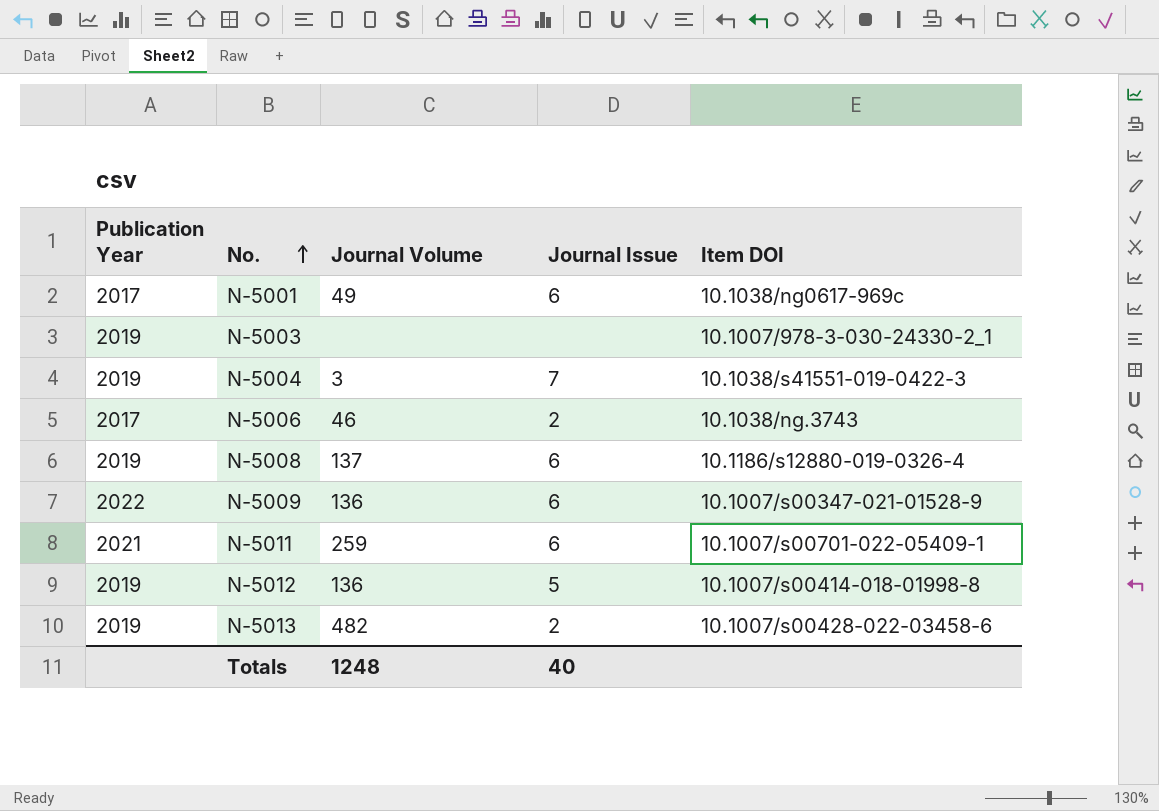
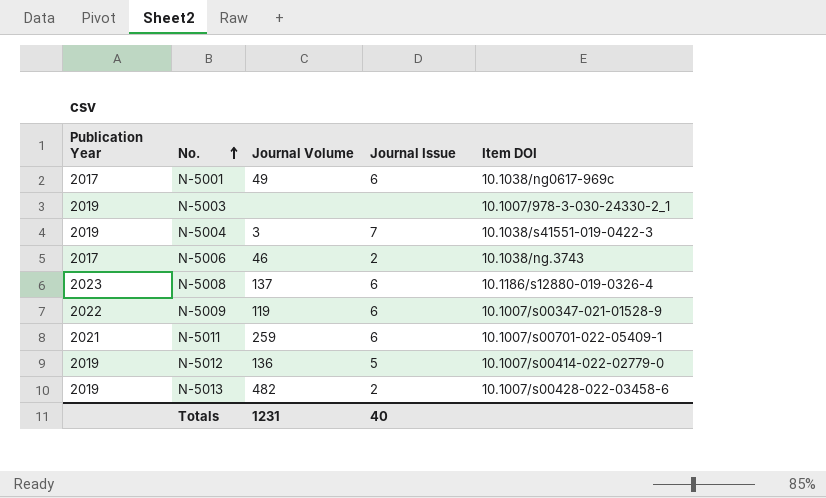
N-5008 | Publication Year: 2019 -> 2023
N-5009 | Journal Volume: 136 -> 119
N-5012 | Item DOI: 10.1007/s00414-018-01998-8 -> 10.1007/s00414-022-02779-0
Totals | Journal Volume: 1248 -> 1231

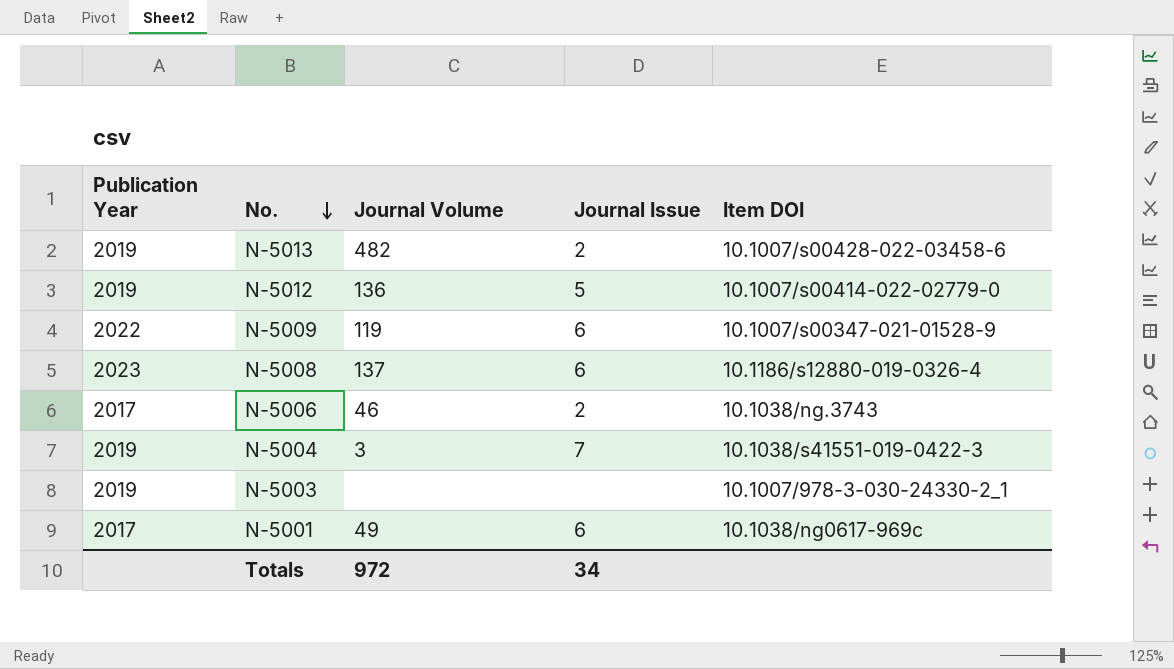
row order: No. ascending -> No. descending
row N-5011: 2021 | 259 | 6 | 10.1007/s00701-022-05409-1 -> none
Totals | Journal Volume: 1231 -> 972
Totals | Journal Issue: 40 -> 34

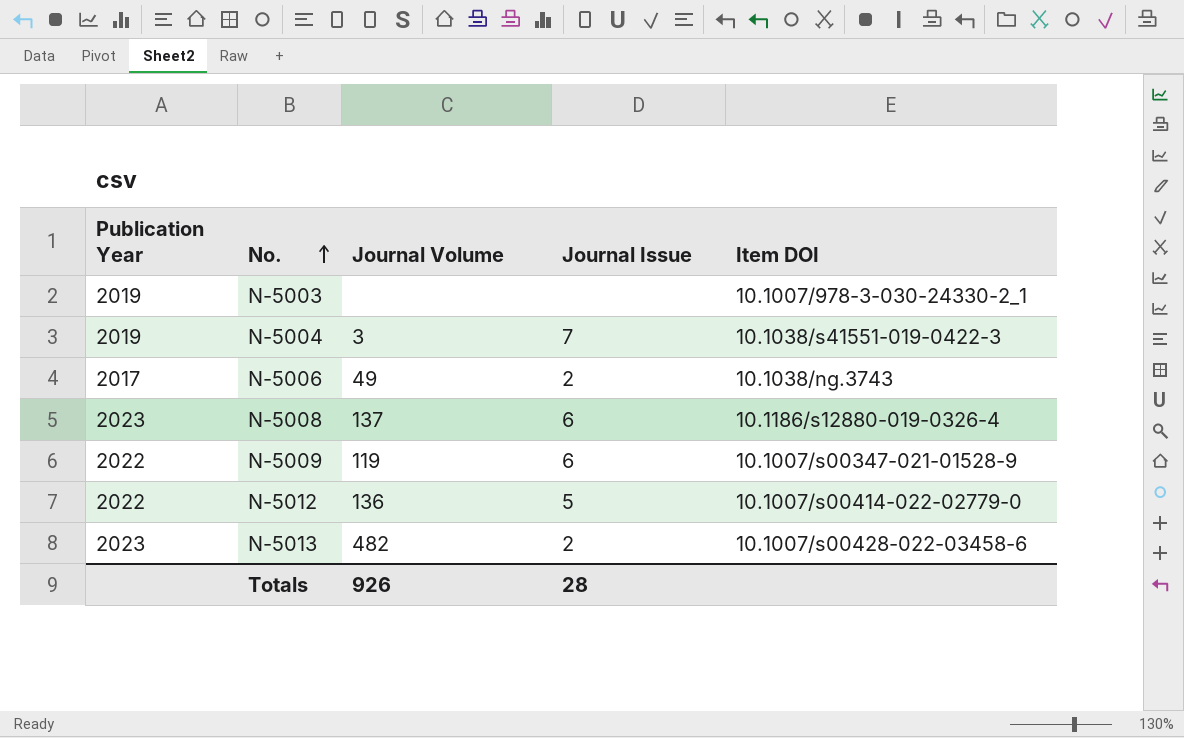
row order: No. descending -> No. ascending
row N-5001: 2017 | 49 | 6 | 10.1038/ng0617-969c -> none
N-5006 | Journal Volume: 46 -> 49
N-5012 | Publication Year: 2019 -> 2022
N-5013 | Publication Year: 2019 -> 2023
Totals | Journal Volume: 972 -> 926
Totals | Journal Issue: 34 -> 28

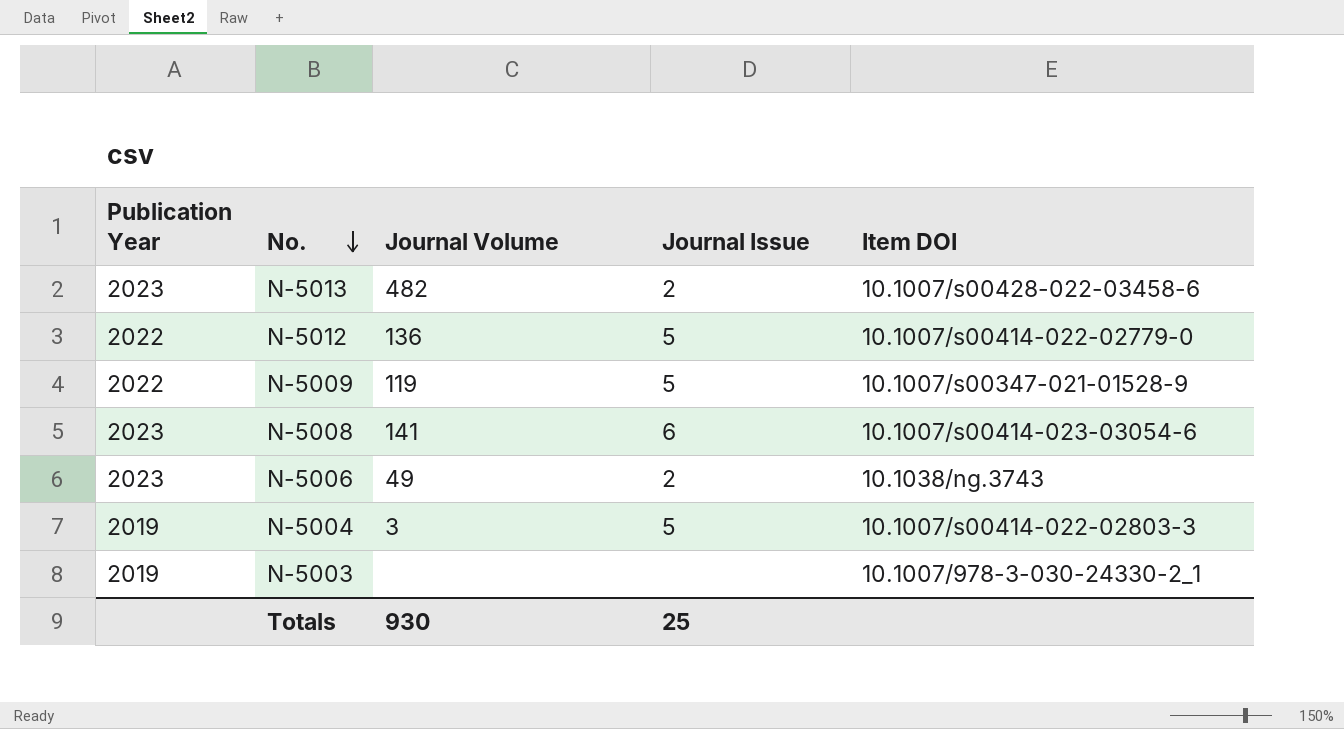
row order: No. ascending -> No. descending
N-5009 | Journal Issue: 6 -> 5
N-5008 | Journal Volume: 137 -> 141
N-5008 | Item DOI: 10.1186/s12880-019-0326-4 -> 10.1007/s00414-023-03054-6
N-5006 | Publication Year: 2017 -> 2023
N-5004 | Journal Issue: 7 -> 5
N-5004 | Item DOI: 10.1038/s41551-019-0422-3 -> 10.1007/s00414-022-02803-3
Totals | Journal Volume: 926 -> 930
Totals | Journal Issue: 28 -> 25

